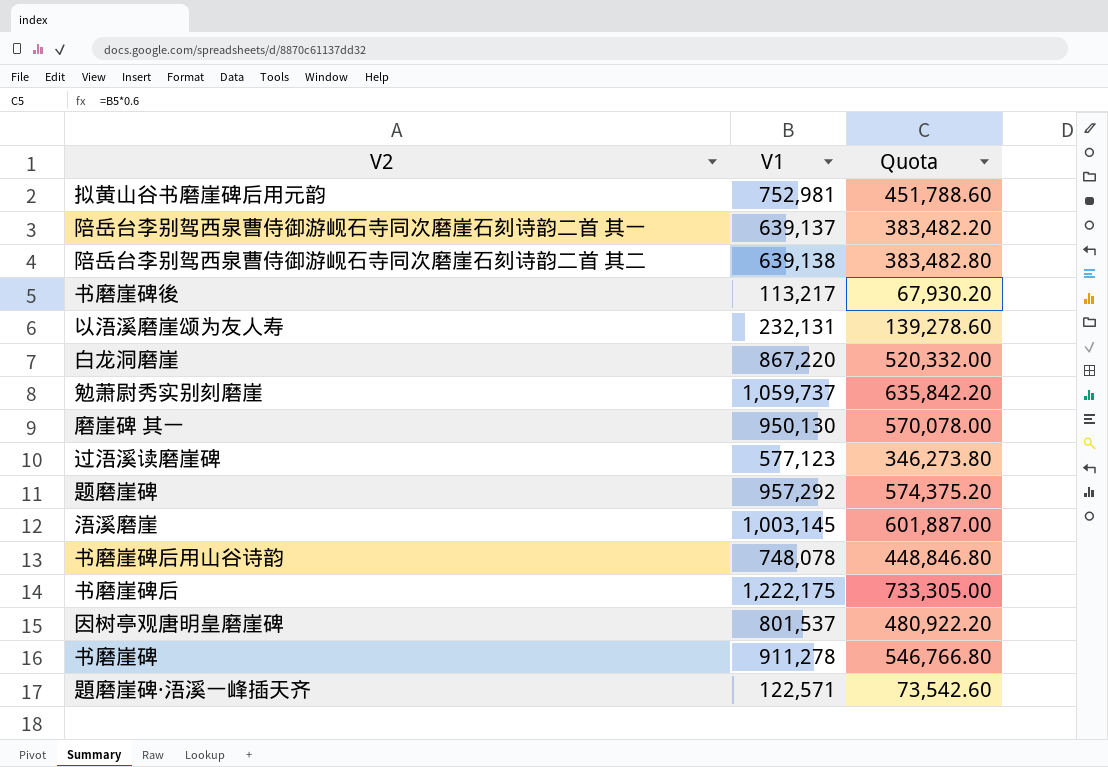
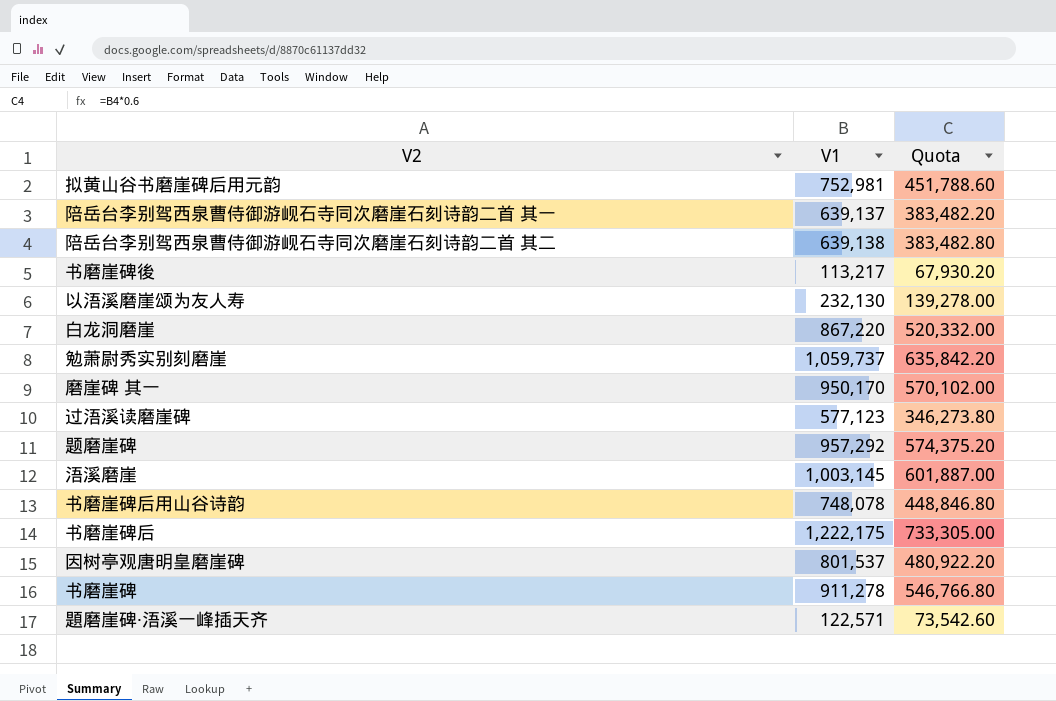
以浯溪磨崖颂为友人寿 | V1: 232,131 -> 232,130
以浯溪磨崖颂为友人寿 | Quota: 139,278.60 -> 139,278.00
磨崖碑 其一 | V1: 950,130 -> 950,170
磨崖碑 其一 | Quota: 570,078.00 -> 570,102.00

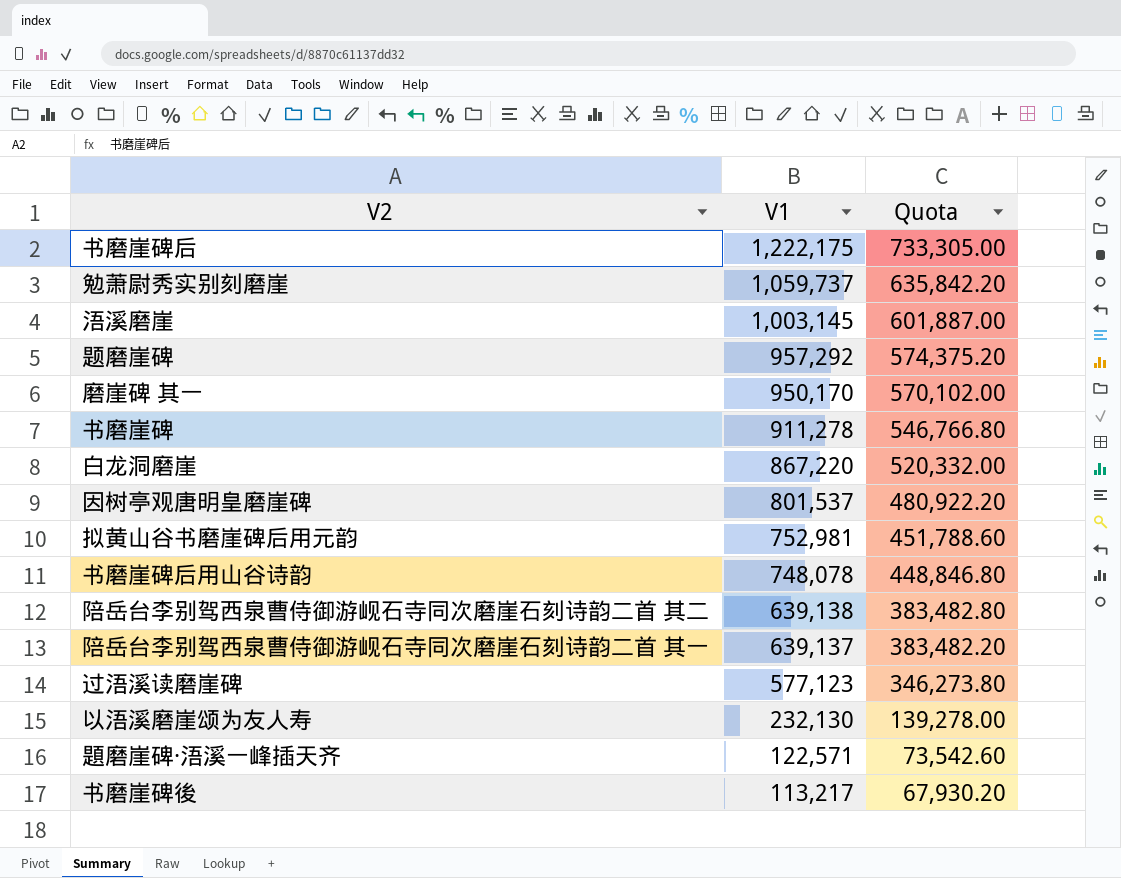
row order: none -> V1 descending

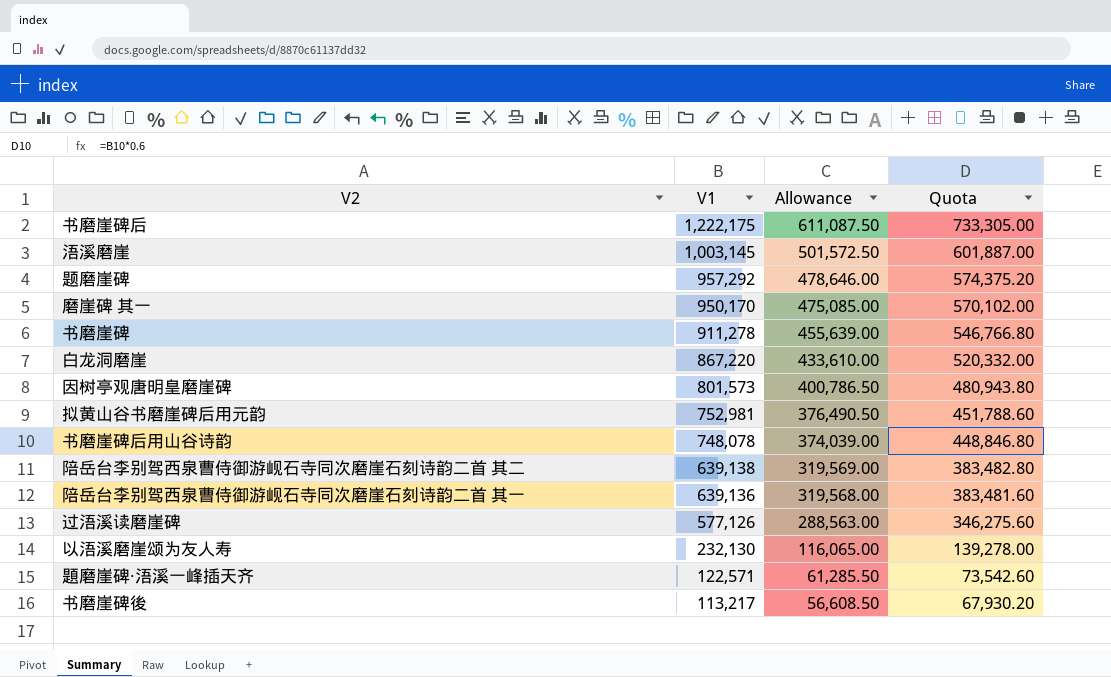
column Allowance | formula: none -> [V1] * 0.5
row 勉萧尉秀实别刻磨崖: 1,059,737 | 635,842.20 -> none
因树亭观唐明皇磨崖碑 | V1: 801,537 -> 801,573
因树亭观唐明皇磨崖碑 | Quota: 480,922.20 -> 480,943.80
陪岳台李别驾西泉曹侍御游岘石寺同次磨崖石刻诗韵二首 其一 | V1: 639,137 -> 639,136
陪岳台李别驾西泉曹侍御游岘石寺同次磨崖石刻诗韵二首 其一 | Quota: 383,482.20 -> 383,481.60
过浯溪读磨崖碑 | V1: 577,123 -> 577,126
过浯溪读磨崖碑 | Quota: 346,273.80 -> 346,275.60

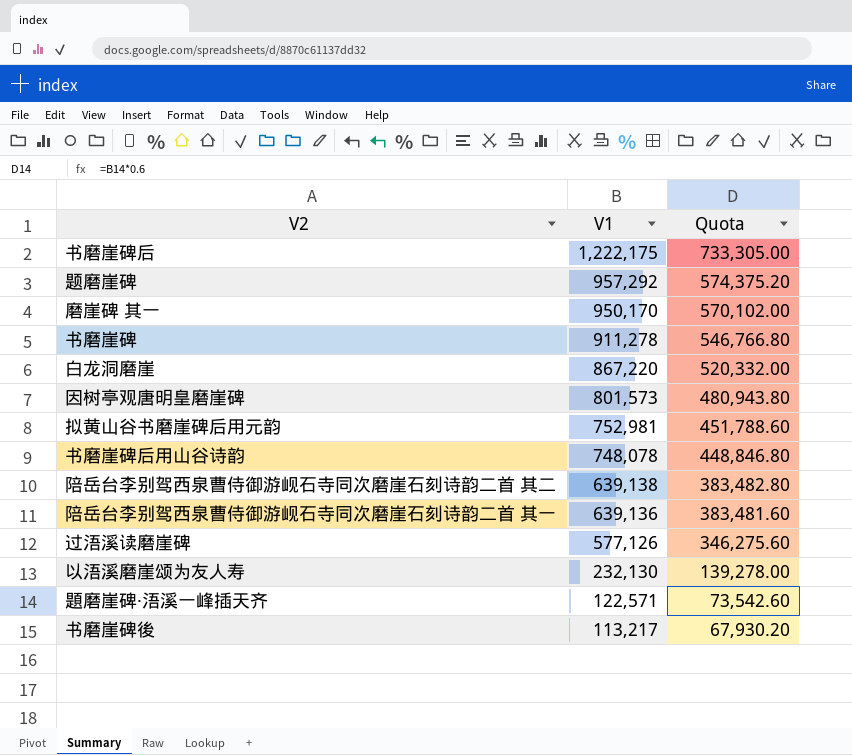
column Allowance | formula: [V1] * 0.5 -> none
row 浯溪磨崖: 1,003,145 | 501,572.50 | 601,887.00 -> none

